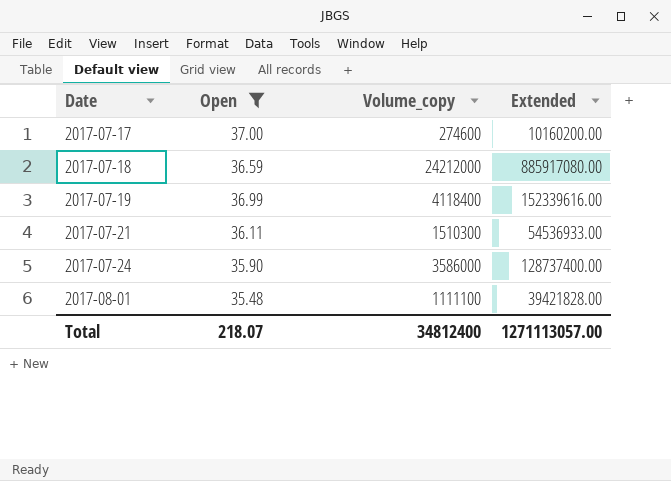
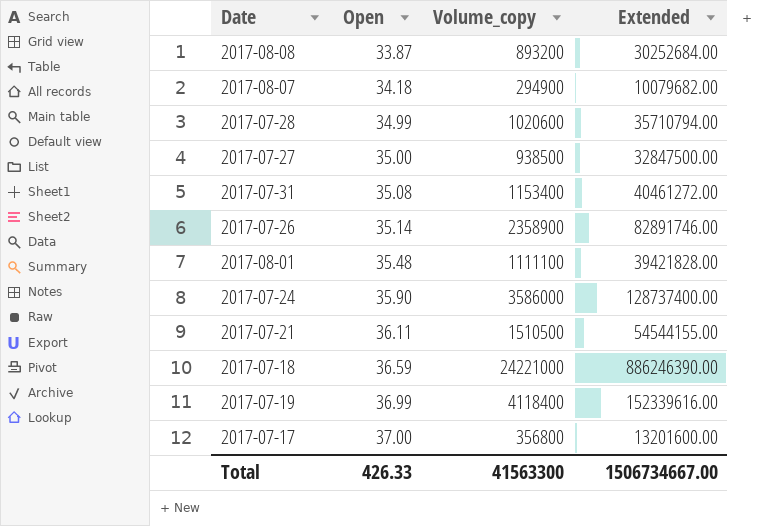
filter: Open >= 35.48 -> none
row order: Date ascending -> Open ascending
2017-07-21 | Volume_copy: 1510300 -> 1510500
2017-07-21 | Extended: 54536933.00 -> 54544155.00
2017-07-18 | Volume_copy: 24212000 -> 24221000
2017-07-18 | Extended: 885917080.00 -> 886246390.00
2017-07-17 | Volume_copy: 274600 -> 356800
2017-07-17 | Extended: 10160200.00 -> 13201600.00
Total | Open: 218.07 -> 426.33
Total | Volume_copy: 34812400 -> 41563300
Total | Extended: 1271113057.00 -> 1506734667.00

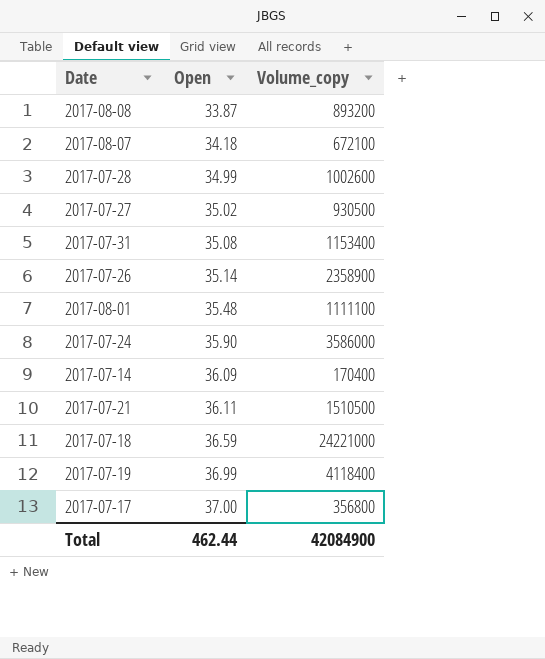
column Extended | formula: [Open] * [Volume_copy] -> none
2017-08-07 | Volume_copy: 294900 -> 672100
2017-07-28 | Volume_copy: 1020600 -> 1002600
2017-07-27 | Open: 35.00 -> 35.02
2017-07-27 | Volume_copy: 938500 -> 930500
row 2017-07-14: none -> 36.09 | 170400
Total | Open: 426.33 -> 462.44
Total | Volume_copy: 41563300 -> 42084900

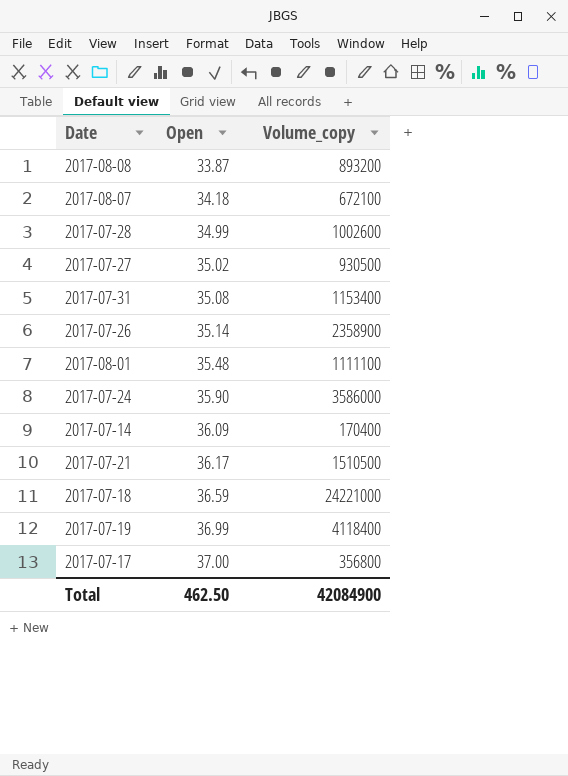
2017-07-21 | Open: 36.11 -> 36.17
Total | Open: 462.44 -> 462.50

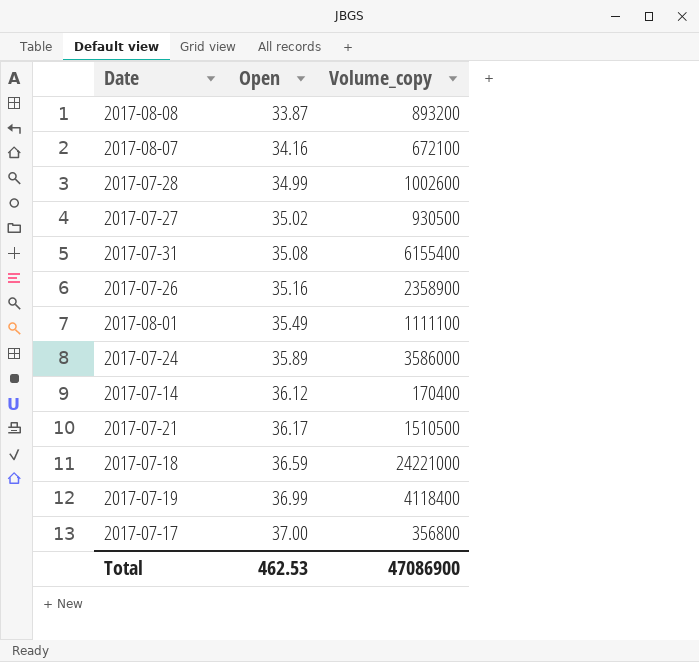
2017-08-07 | Open: 34.18 -> 34.16
2017-07-31 | Volume_copy: 1153400 -> 6155400
2017-07-26 | Open: 35.14 -> 35.16
2017-08-01 | Open: 35.48 -> 35.49
2017-07-24 | Open: 35.90 -> 35.89
2017-07-14 | Open: 36.09 -> 36.12
Total | Open: 462.50 -> 462.53
Total | Volume_copy: 42084900 -> 47086900

